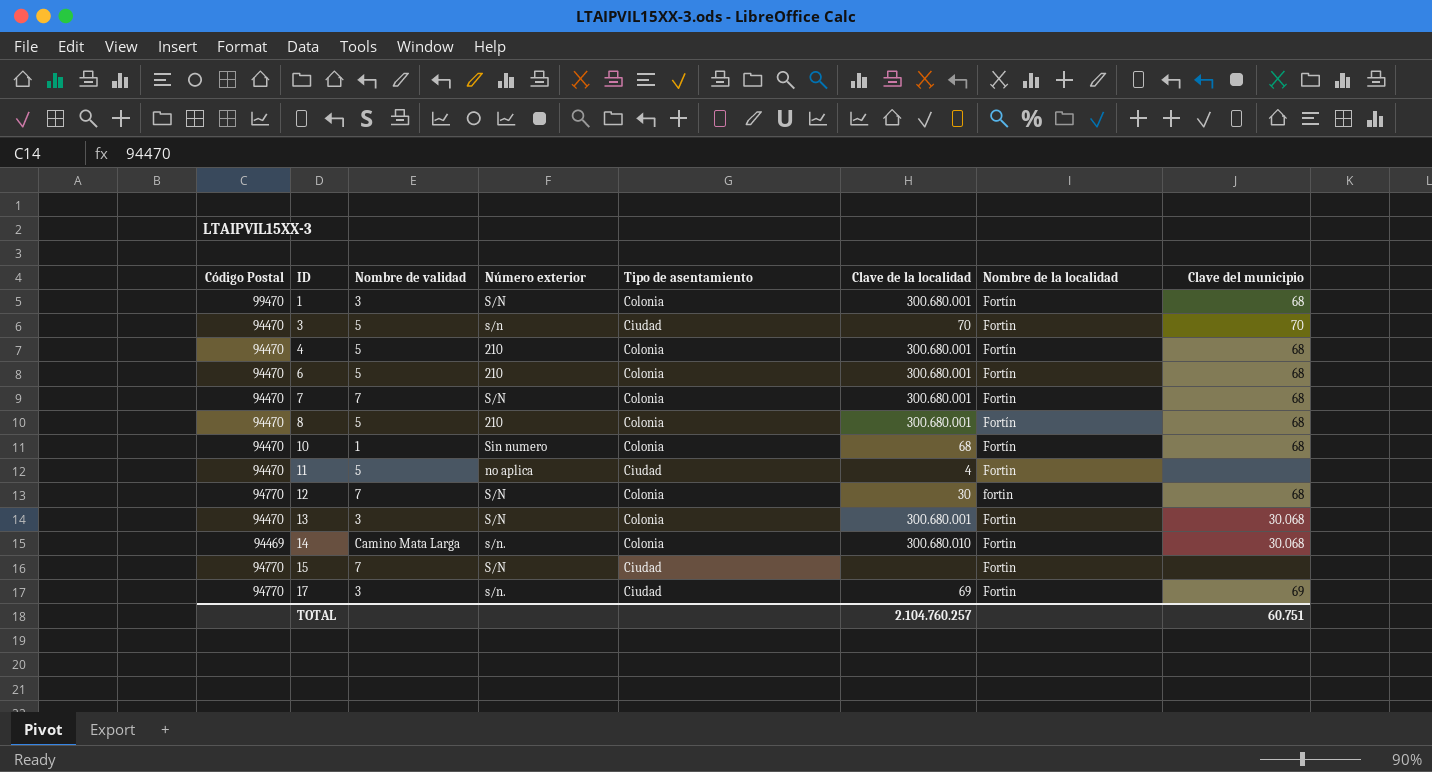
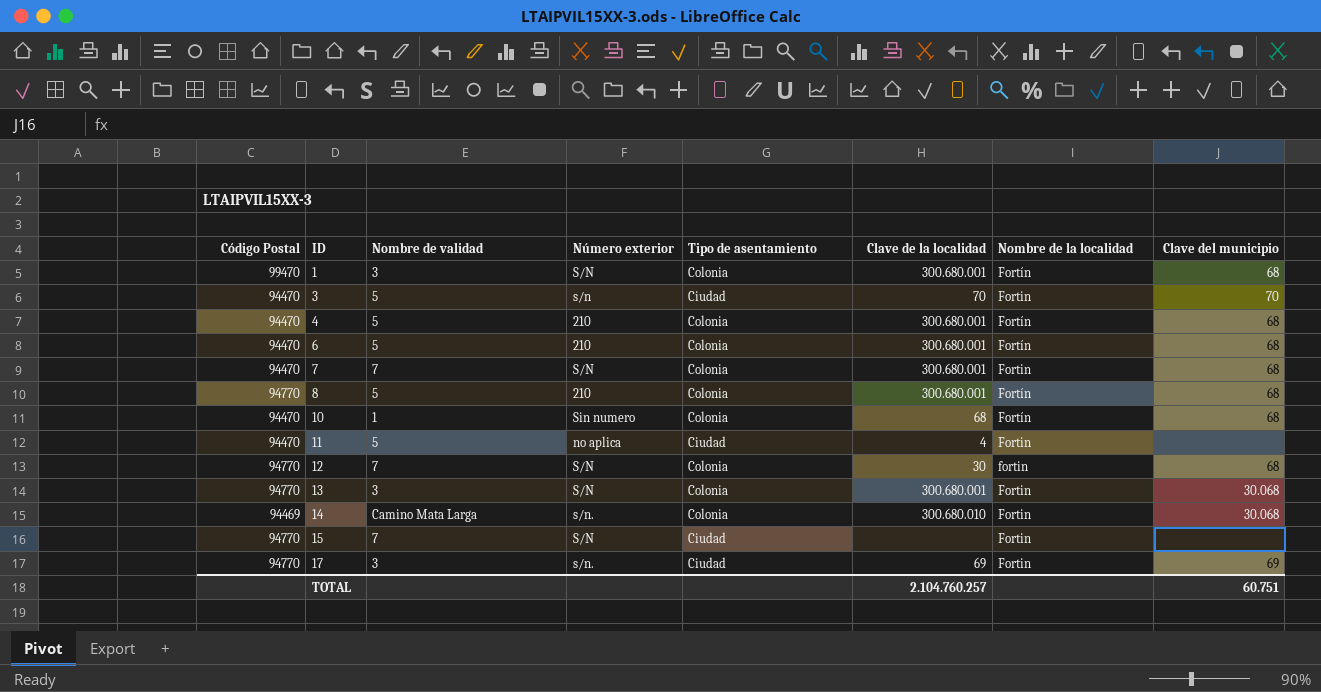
8 | Código Postal: 94470 -> 94770
13 | Código Postal: 94470 -> 94770

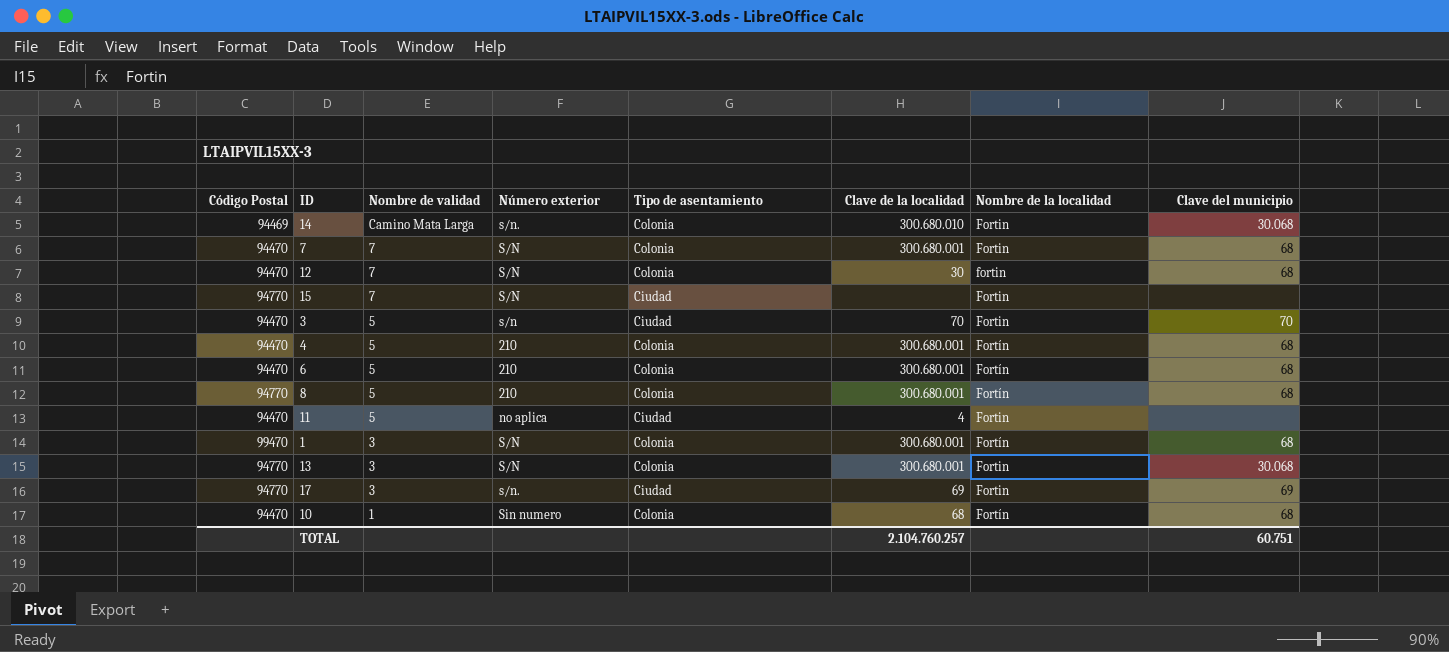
row order: ID ascending -> Nombre de validad descending
12 | Código Postal: 94770 -> 94470

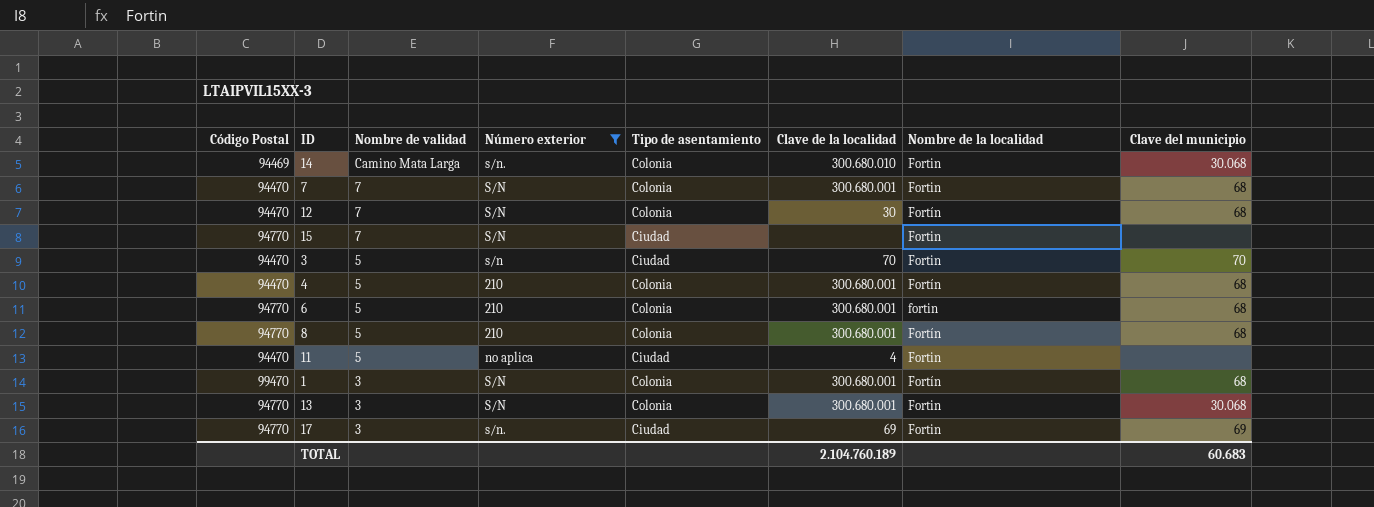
filter: none -> Número exterior != Sin numero
12 | Nombre de la localidad: fortin -> Fortín
6 | Código Postal: 94470 -> 94770
6 | Nombre de la localidad: Fortín -> fortin
TOTAL | Clave de la localidad: 2.104.760.257 -> 2.104.760.189
TOTAL | Clave del municipio: 60.751 -> 60.683

